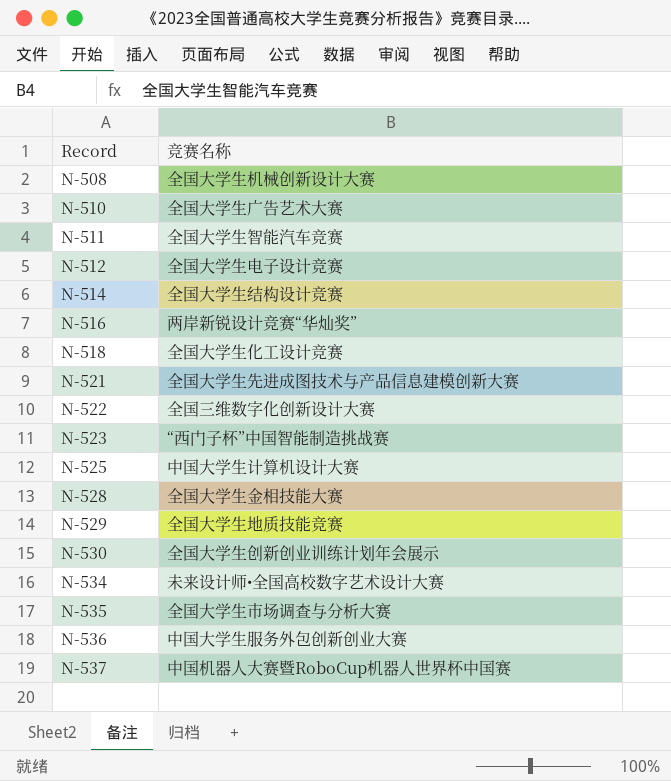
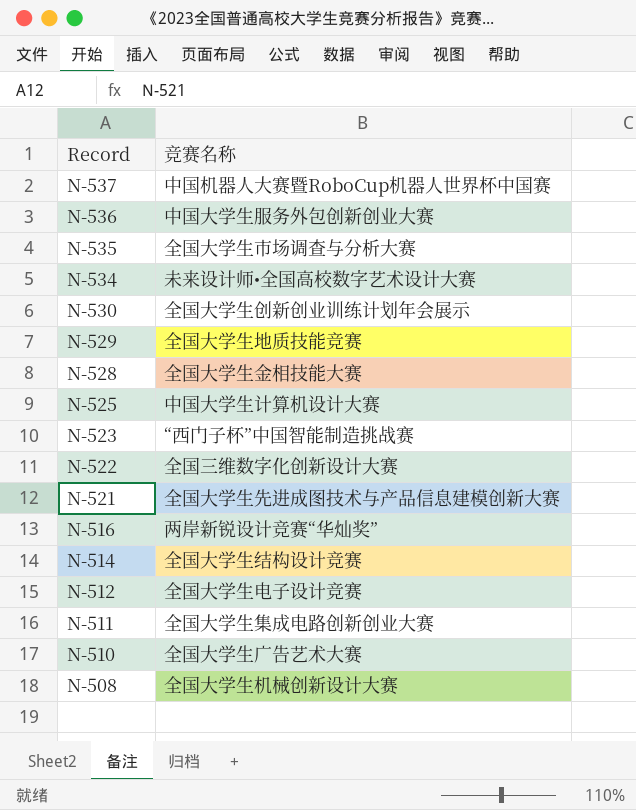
row order: Record ascending -> Record descending
row N-518: 全国大学生化工设计竞赛 -> none
N-511 | 竞赛名称: 全国大学生智能汽车竞赛 -> 全国大学生集成电路创新创业大赛

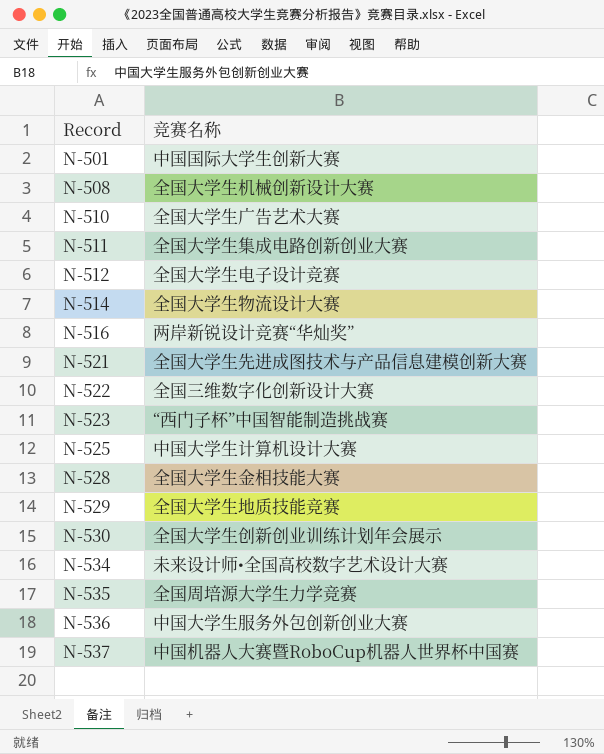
row order: Record descending -> Record ascending
row N-501: none -> 中国国际大学生创新大赛
N-514 | 竞赛名称: 全国大学生结构设计竞赛 -> 全国大学生物流设计大赛
N-535 | 竞赛名称: 全国大学生市场调查与分析大赛 -> 全国周培源大学生力学竞赛

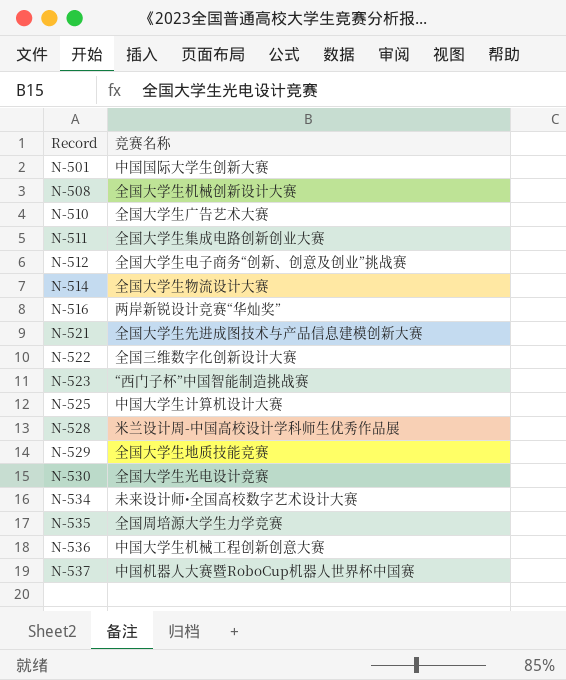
N-512 | 竞赛名称: 全国大学生电子设计竞赛 -> 全国大学生电子商务“创新、创意及创业”挑战赛
N-528 | 竞赛名称: 全国大学生金相技能大赛 -> 米兰设计周-中国高校设计学科师生优秀作品展
N-530 | 竞赛名称: 全国大学生创新创业训练计划年会展示 -> 全国大学生光电设计竞赛
N-536 | 竞赛名称: 中国大学生服务外包创新创业大赛 -> 中国大学生机械工程创新创意大赛

